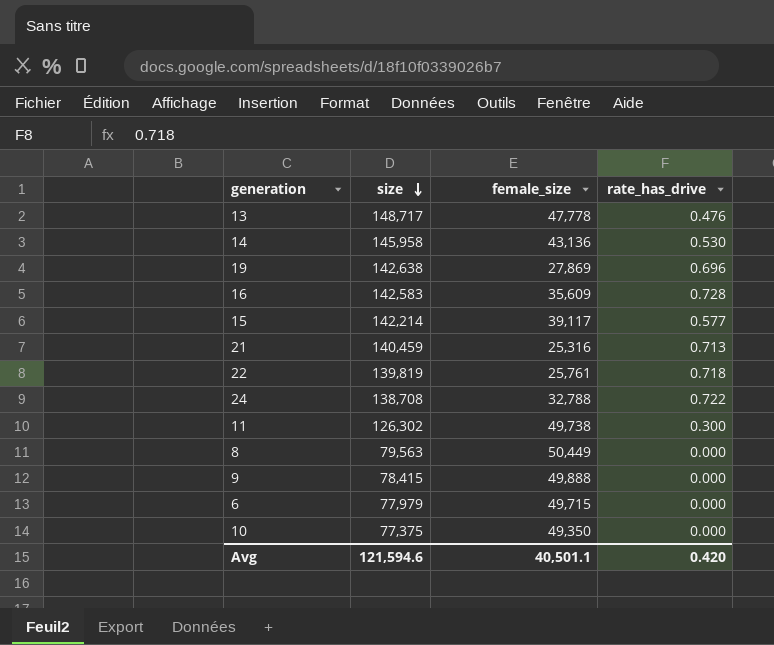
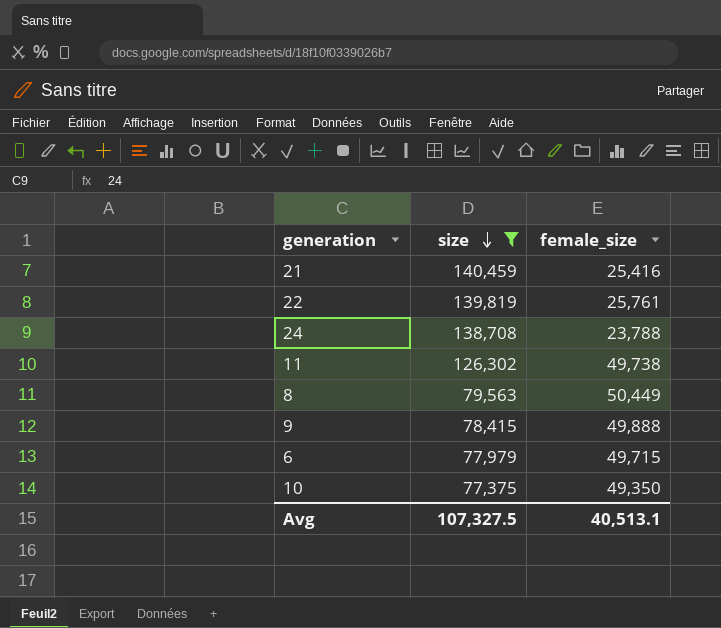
filter: none -> size <= 140,459
column rate_has_drive | position: 4 -> none
21 | female_size: 25,316 -> 25,416
24 | female_size: 32,788 -> 23,788
Avg | size: 121,594.6 -> 107,327.5
Avg | female_size: 40,501.1 -> 40,513.1

